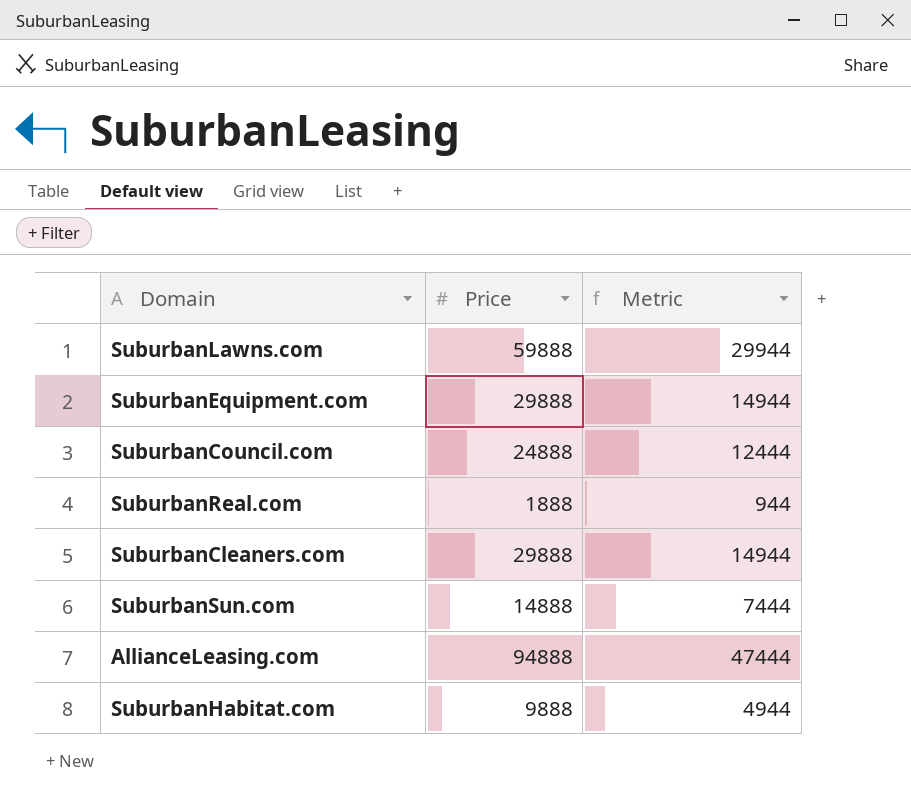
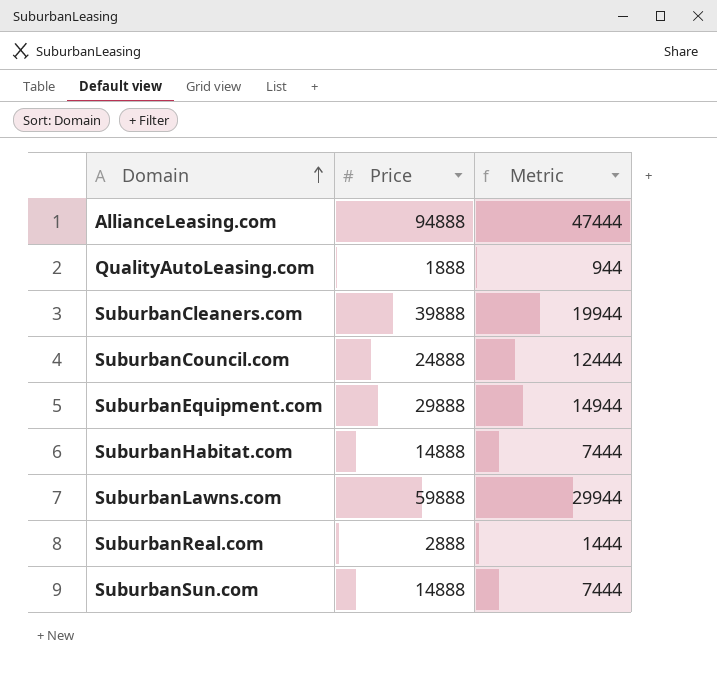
row order: none -> Domain ascending
row QualityAutoLeasing.com: none -> 1888 | 944
SuburbanCleaners.com | Price: 29888 -> 39888
SuburbanCleaners.com | Metric: 14944 -> 19944
SuburbanHabitat.com | Price: 9888 -> 14888
SuburbanHabitat.com | Metric: 4944 -> 7444
SuburbanReal.com | Price: 1888 -> 2888
SuburbanReal.com | Metric: 944 -> 1444

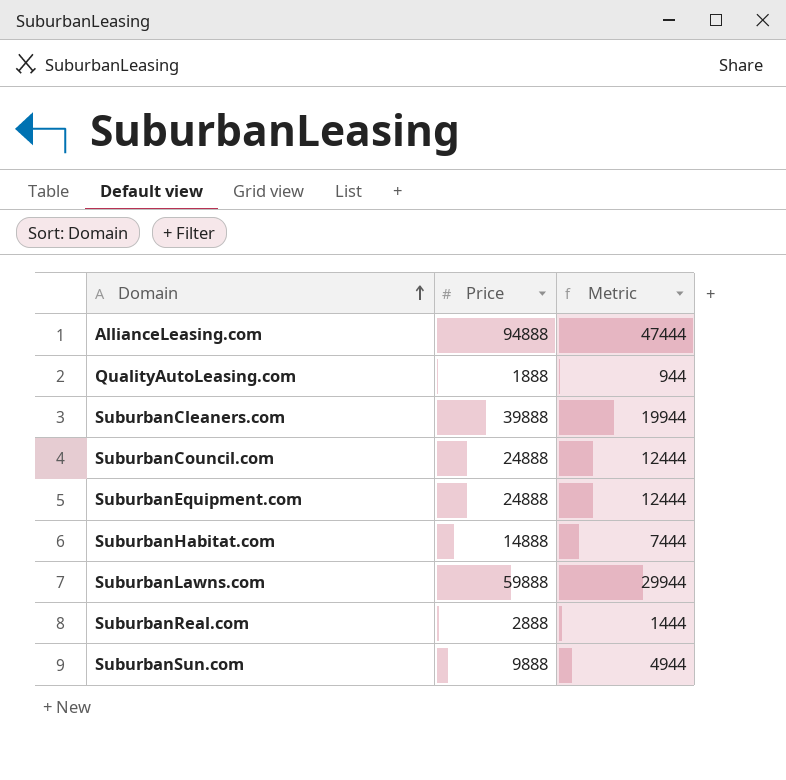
SuburbanEquipment.com | Price: 29888 -> 24888
SuburbanEquipment.com | Metric: 14944 -> 12444
SuburbanSun.com | Price: 14888 -> 9888
SuburbanSun.com | Metric: 7444 -> 4944

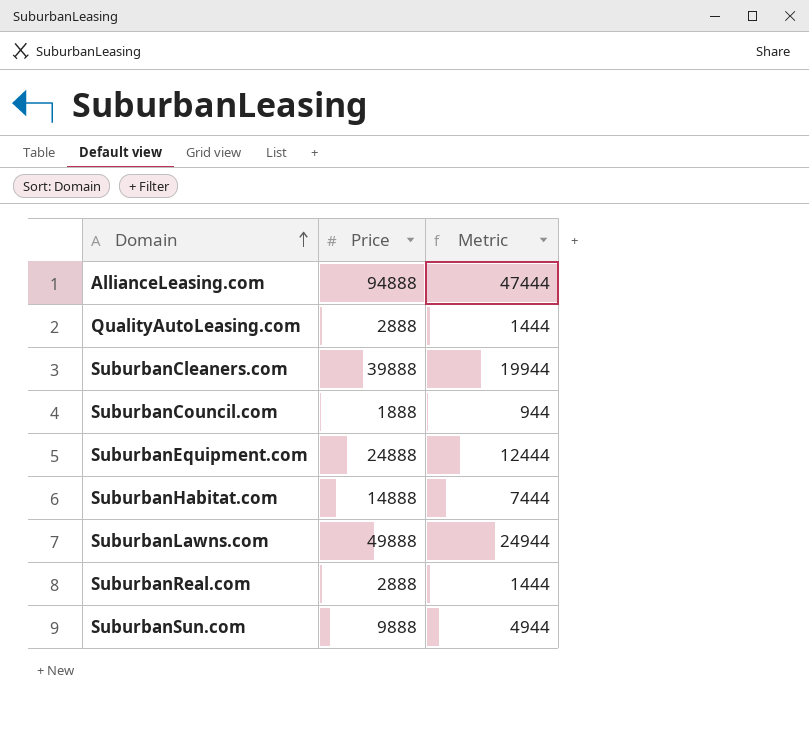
QualityAutoLeasing.com | Price: 1888 -> 2888
QualityAutoLeasing.com | Metric: 944 -> 1444
SuburbanCouncil.com | Price: 24888 -> 1888
SuburbanCouncil.com | Metric: 12444 -> 944
SuburbanLawns.com | Price: 59888 -> 49888
SuburbanLawns.com | Metric: 29944 -> 24944

